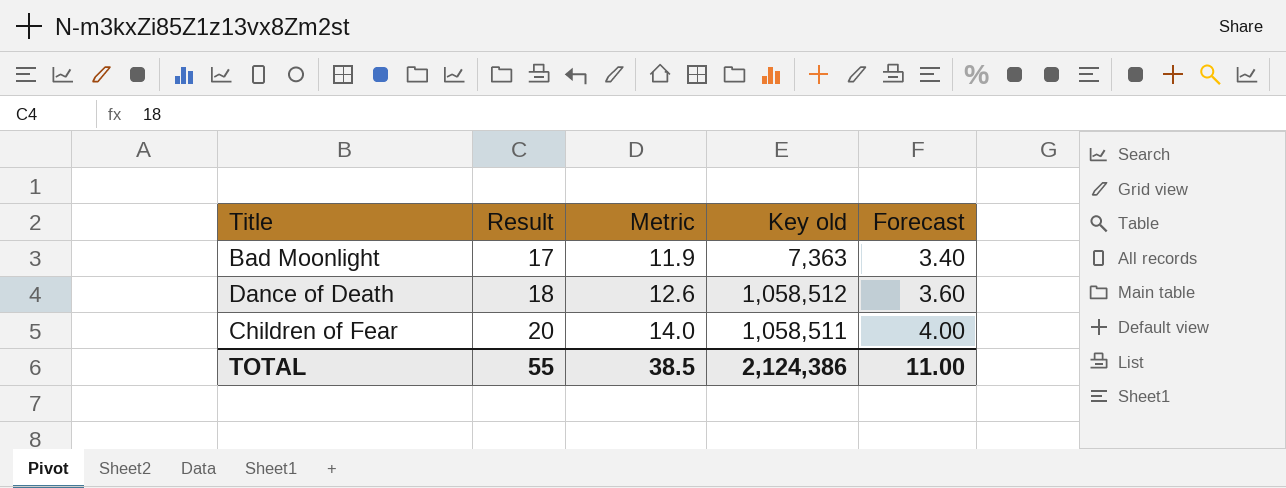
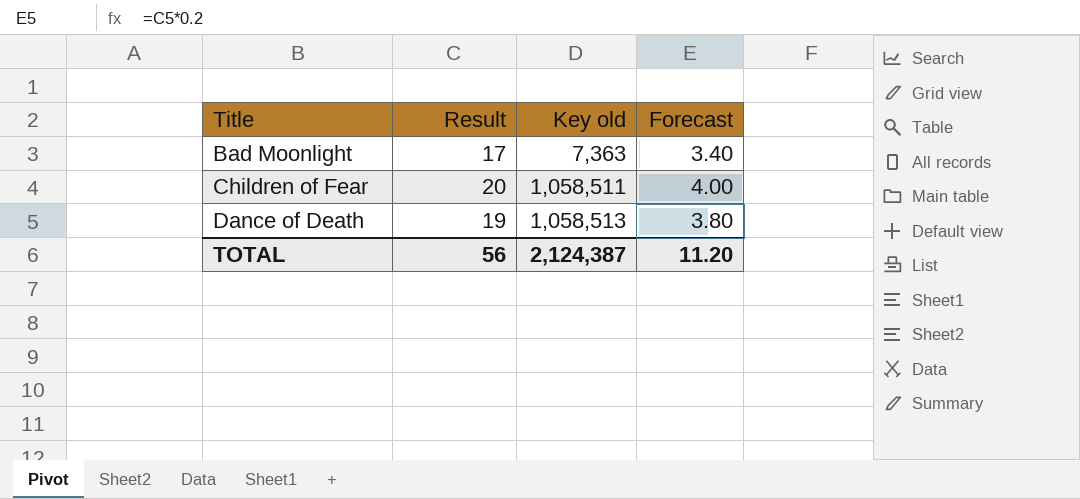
row order: Result ascending -> Title ascending
column Metric | formula: [Result] * 0.7 -> none
Dance of Death | Result: 18 -> 19
Dance of Death | Key old: 1,058,512 -> 1,058,513
Dance of Death | Forecast: 3.60 -> 3.80
TOTAL | Result: 55 -> 56
TOTAL | Key old: 2,124,386 -> 2,124,387
TOTAL | Forecast: 11.00 -> 11.20

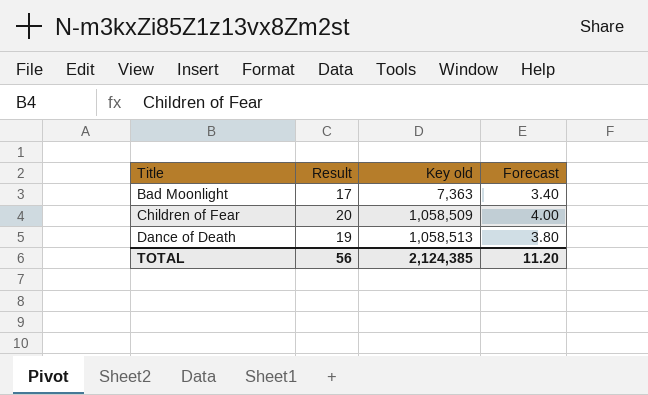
Children of Fear | Key old: 1,058,511 -> 1,058,509
TOTAL | Key old: 2,124,387 -> 2,124,385

